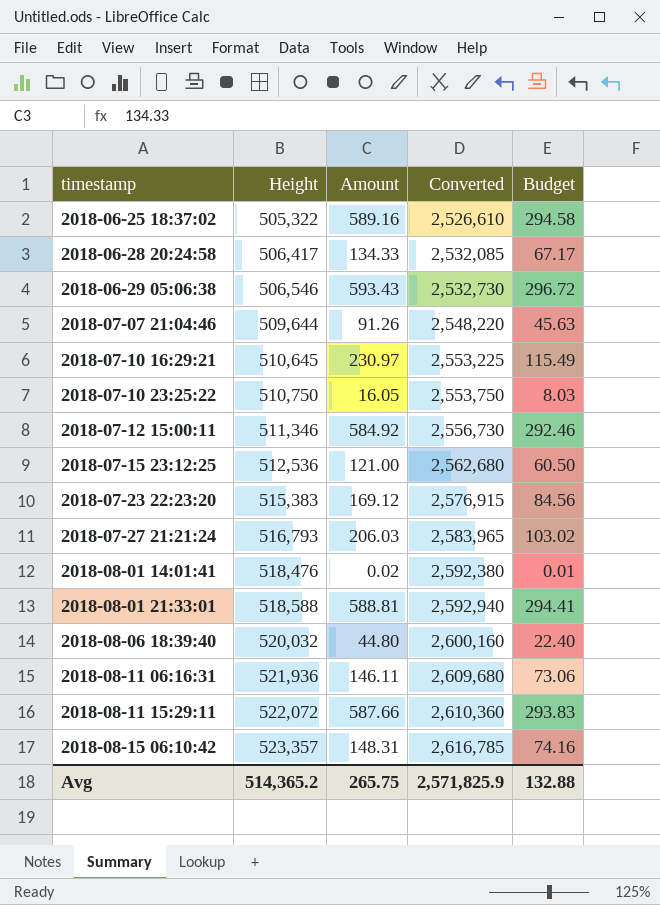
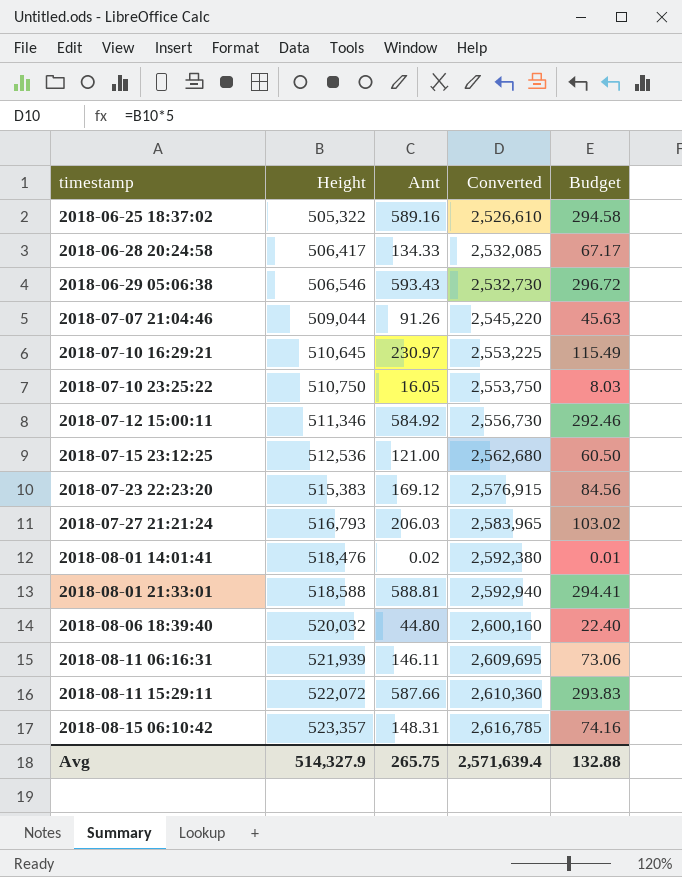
column name: Amount -> Amt
2018-07-07 21:04:46 | Height: 509,644 -> 509,044
2018-07-07 21:04:46 | Converted: 2,548,220 -> 2,545,220
2018-08-11 06:16:31 | Height: 521,936 -> 521,939
2018-08-11 06:16:31 | Converted: 2,609,680 -> 2,609,695
Avg | Height: 514,365.2 -> 514,327.9
Avg | Converted: 2,571,825.9 -> 2,571,639.4

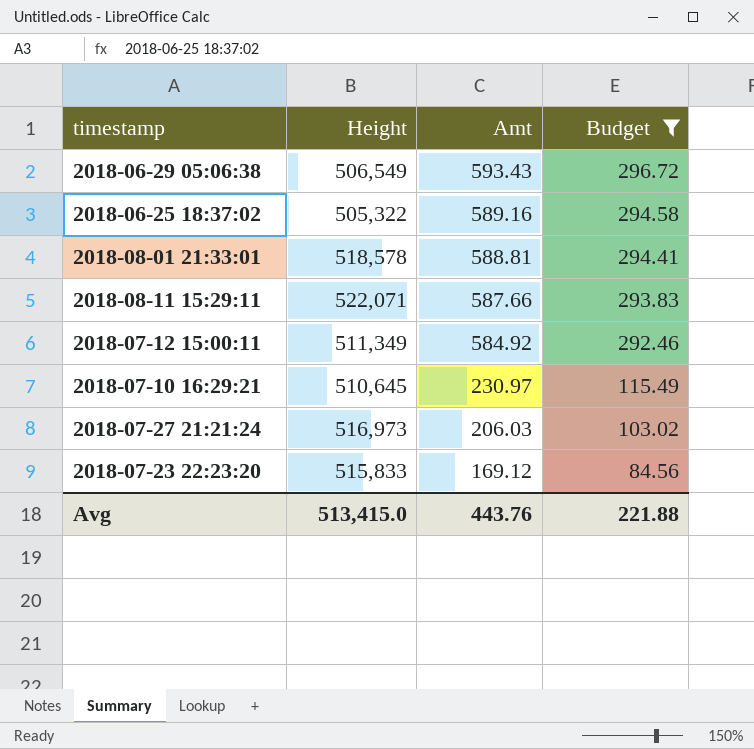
filter: none -> Budget >= 84.56
row order: timestamp ascending -> Amt descending
column Converted | formula: [Height] * 5 -> none
2018-06-29 05:06:38 | Height: 506,546 -> 506,549
2018-08-01 21:33:01 | Height: 518,588 -> 518,578
2018-08-11 15:29:11 | Height: 522,072 -> 522,071
2018-07-12 15:00:11 | Height: 511,346 -> 511,349
2018-07-27 21:21:24 | Height: 516,793 -> 516,973
2018-07-23 22:23:20 | Height: 515,383 -> 515,833
Avg | Height: 514,327.9 -> 513,415.0
Avg | Amt: 265.75 -> 443.76
Avg | Budget: 132.88 -> 221.88

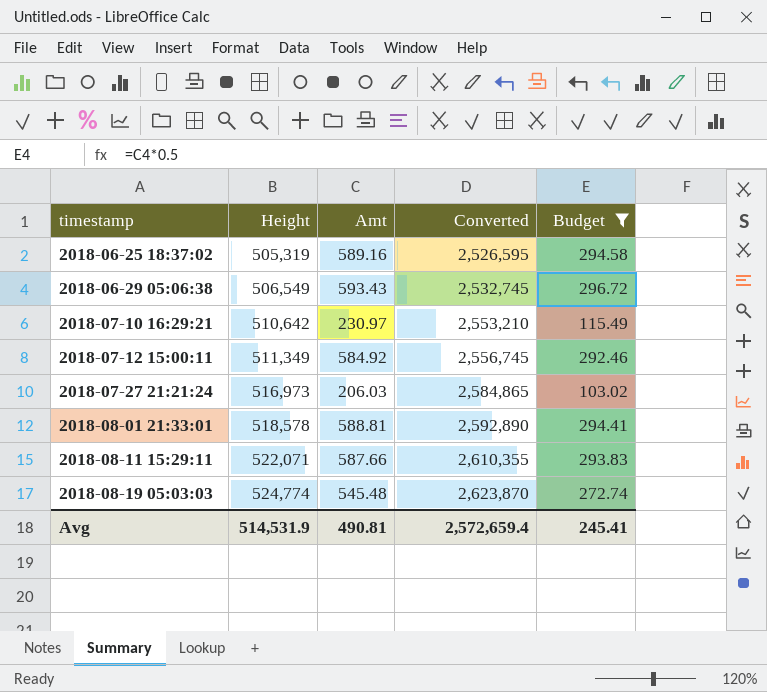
row order: Amt descending -> timestamp ascending
column Converted | formula: none -> [Height] * 5
row 2018-07-23 22:23:20: 515,833 | 169.12 | 84.56 -> none
2018-06-25 18:37:02 | Height: 505,322 -> 505,319
2018-07-10 16:29:21 | Height: 510,645 -> 510,642
row 2018-08-19 05:03:03: none -> 524,774 | 545.48 | 2,623,870 | 272.74
Avg | Height: 513,415.0 -> 514,531.9
Avg | Amt: 443.76 -> 490.81
Avg | Budget: 221.88 -> 245.41

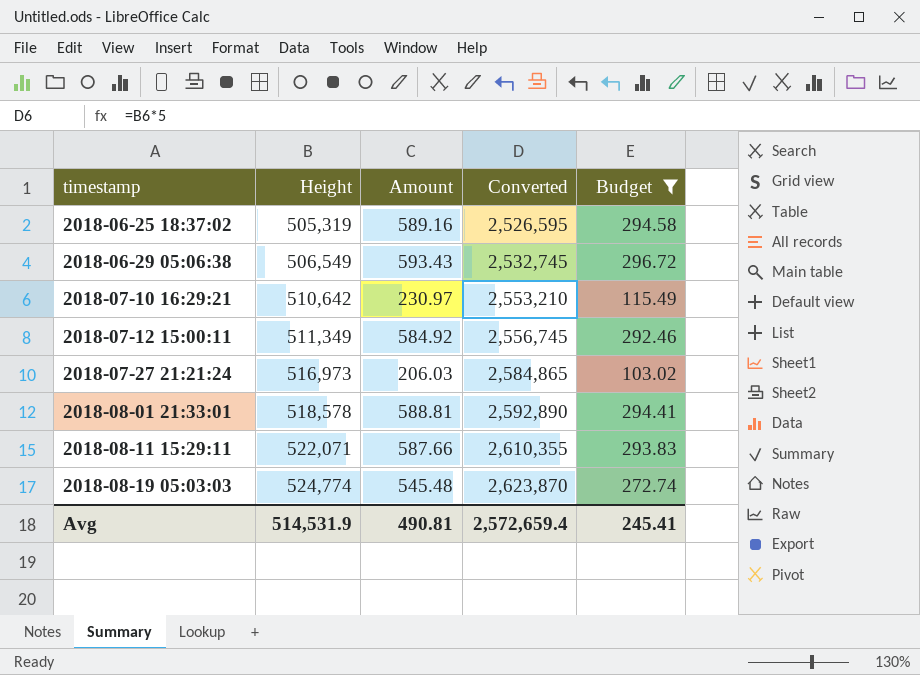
column name: Amt -> Amount

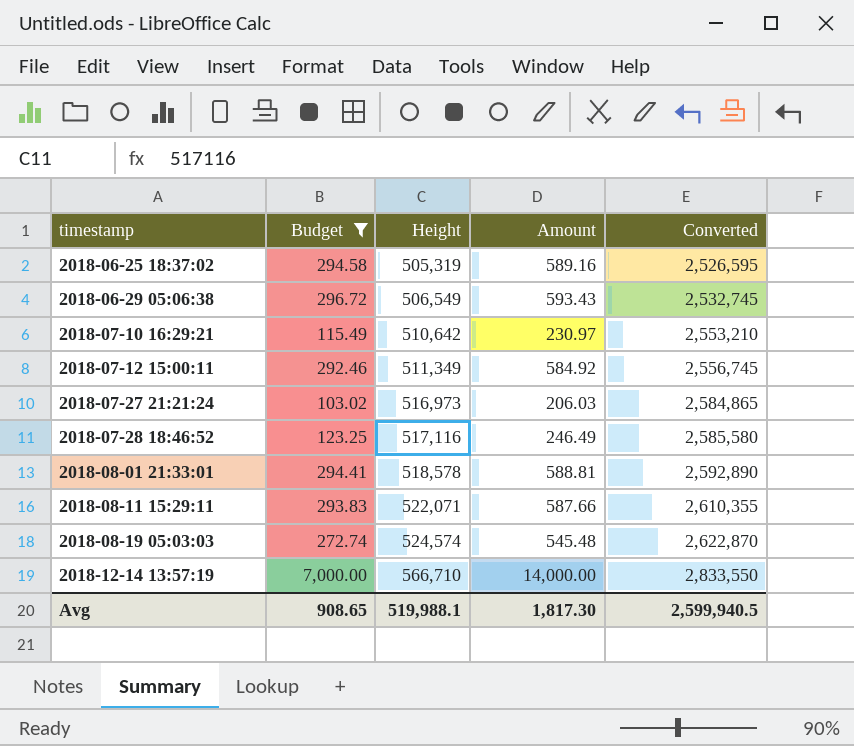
column Budget | position: 5 -> 2
row 2018-07-28 18:46:52: none -> 123.25 | 517,116 | 246.49 | 2,585,580
2018-08-19 05:03:03 | Height: 524,774 -> 524,574
2018-08-19 05:03:03 | Converted: 2,623,870 -> 2,622,870
row 2018-12-14 13:57:19: none -> 7,000.00 | 566,710 | 14,000.00 | 2,833,550
Avg | Budget: 245.41 -> 908.65
Avg | Height: 514,531.9 -> 519,988.1
Avg | Amount: 490.81 -> 1,817.30
Avg | Converted: 2,572,659.4 -> 2,599,940.5

